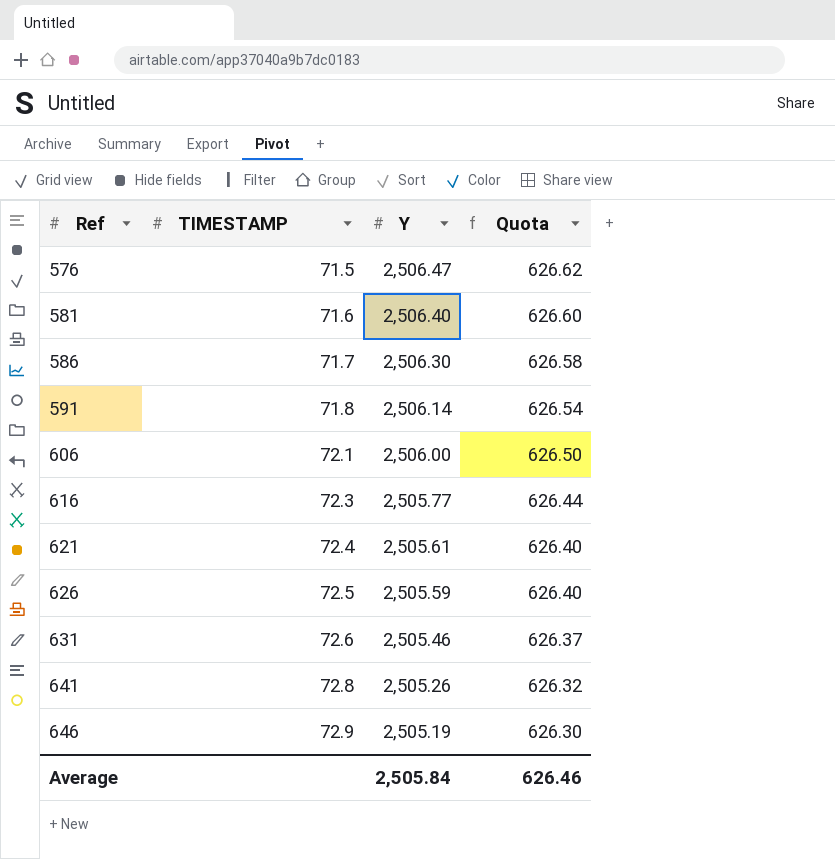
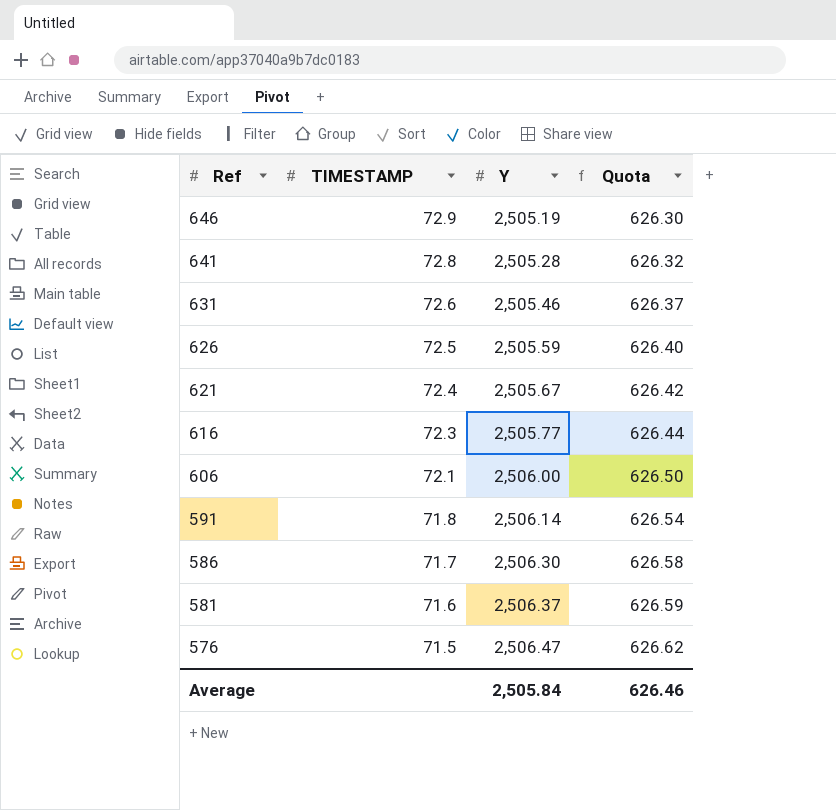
row order: Ref ascending -> Ref descending
641 | Y: 2,505.26 -> 2,505.28
621 | Y: 2,505.61 -> 2,505.67
621 | Quota: 626.40 -> 626.42
581 | Y: 2,506.40 -> 2,506.37
581 | Quota: 626.60 -> 626.59

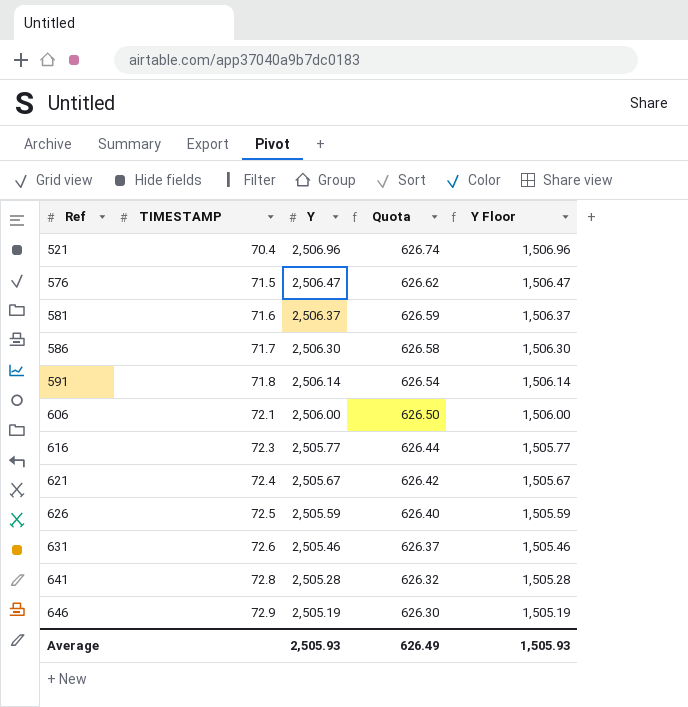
row order: Ref descending -> Ref ascending
column Y Floor | formula: none -> [Y] - 1000
row 521: none -> 70.4 | 2,506.96 | 626.74 | 1,506.96
Average | Y: 2,505.84 -> 2,505.93
Average | Quota: 626.46 -> 626.49

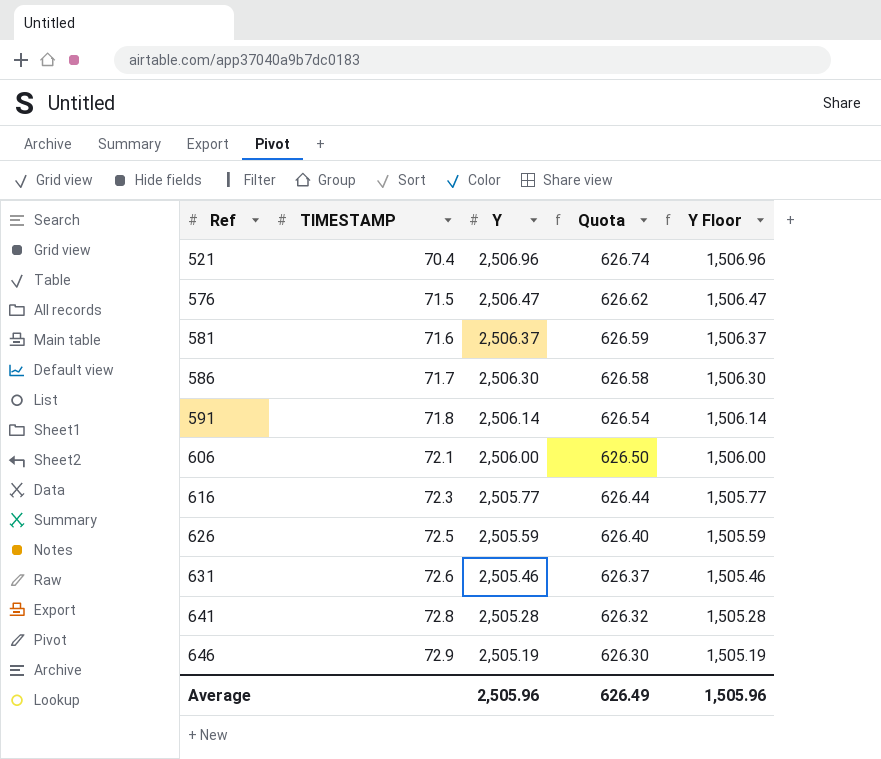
row 621: 72.4 | 2,505.67 | 626.42 | 1,505.67 -> none
Average | Y: 2,505.93 -> 2,505.96
Average | Y Floor: 1,505.93 -> 1,505.96

